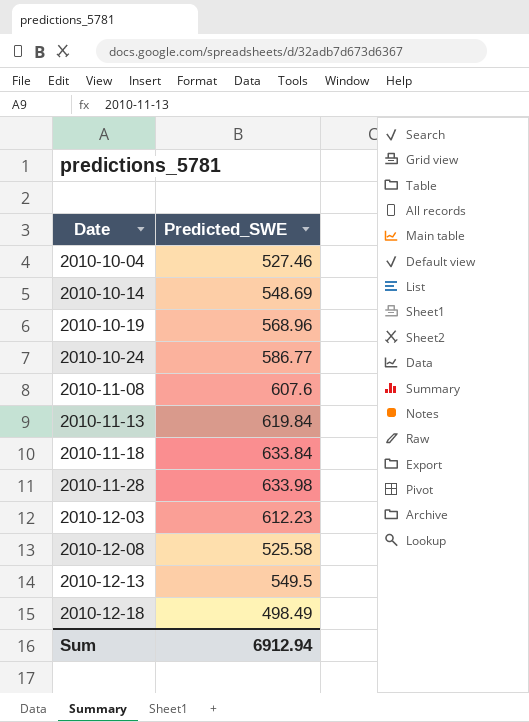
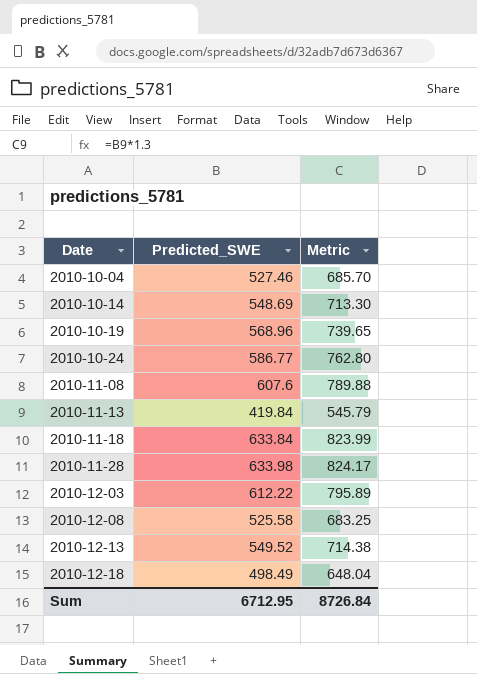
column Metric | formula: none -> [Predicted_SWE] * 1.3
2010-11-13 | Predicted_SWE: 619.84 -> 419.84
2010-12-03 | Predicted_SWE: 612.23 -> 612.22
2010-12-13 | Predicted_SWE: 549.5 -> 549.52
Sum | Predicted_SWE: 6912.94 -> 6712.95

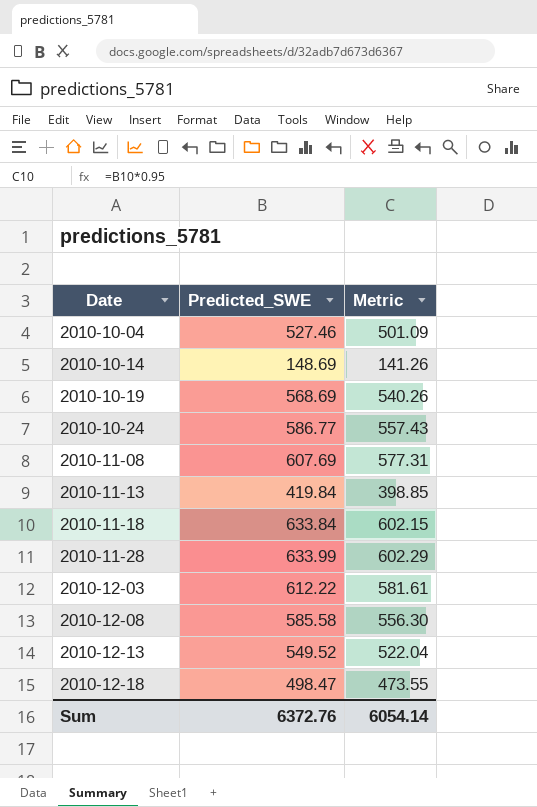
column Metric | formula: [Predicted_SWE] * 1.3 -> [Predicted_SWE] * 0.95
2010-10-14 | Predicted_SWE: 548.69 -> 148.69
2010-10-19 | Predicted_SWE: 568.96 -> 568.69
2010-11-08 | Predicted_SWE: 607.6 -> 607.69
2010-11-28 | Predicted_SWE: 633.98 -> 633.99
2010-12-08 | Predicted_SWE: 525.58 -> 585.58
2010-12-18 | Predicted_SWE: 498.49 -> 498.47
Sum | Predicted_SWE: 6712.95 -> 6372.76
Sum | Metric: 8726.84 -> 6054.14

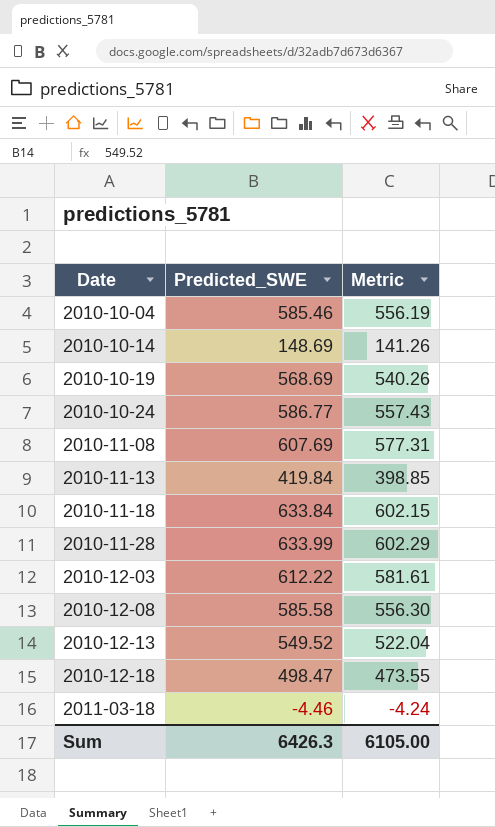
2010-10-04 | Predicted_SWE: 527.46 -> 585.46
2010-10-04 | Metric: 501.09 -> 556.19
row 2011-03-18: none -> -4.46 | -4.24
Sum | Predicted_SWE: 6372.76 -> 6426.3
Sum | Metric: 6054.14 -> 6105.00

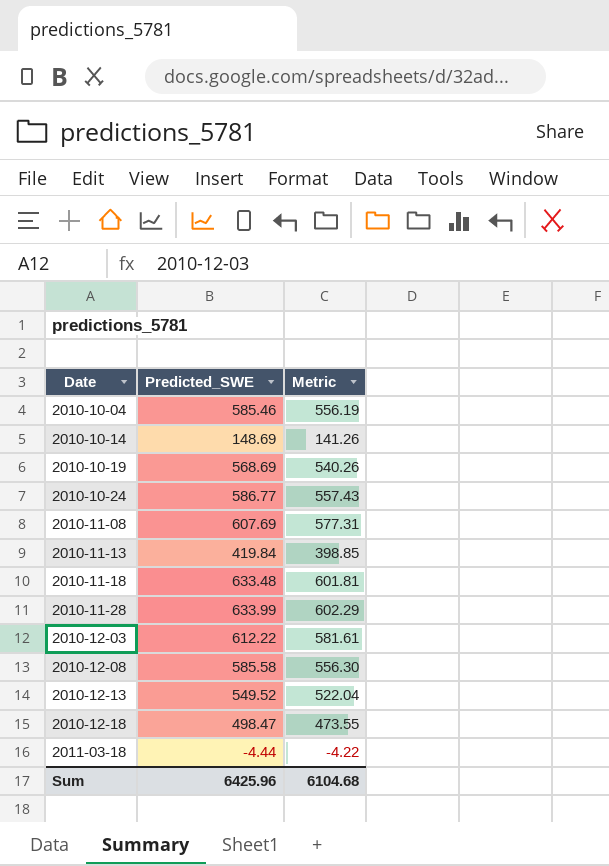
2010-11-18 | Predicted_SWE: 633.84 -> 633.48
2010-11-18 | Metric: 602.15 -> 601.81
2011-03-18 | Predicted_SWE: -4.46 -> -4.44
2011-03-18 | Metric: -4.24 -> -4.22
Sum | Predicted_SWE: 6426.3 -> 6425.96
Sum | Metric: 6105.00 -> 6104.68

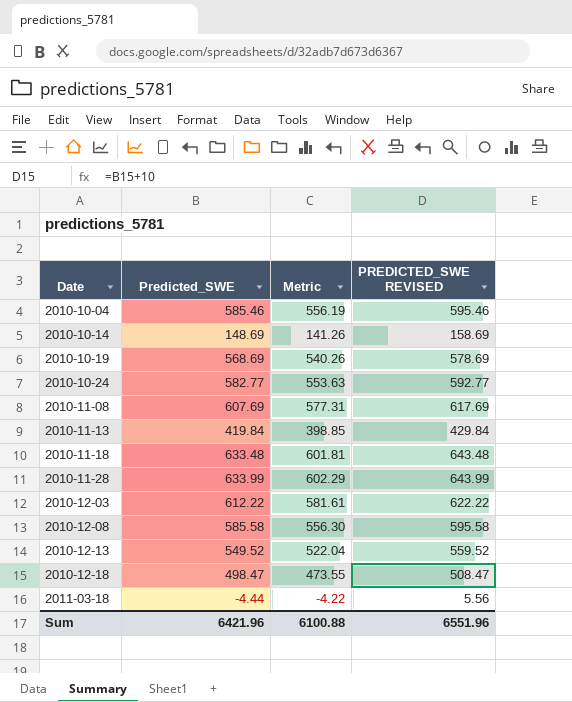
column PREDICTED_SWE REVISED | formula: none -> [Predicted_SWE] + 10
2010-10-24 | Predicted_SWE: 586.77 -> 582.77
2010-10-24 | Metric: 557.43 -> 553.63
Sum | Predicted_SWE: 6425.96 -> 6421.96
Sum | Metric: 6104.68 -> 6100.88

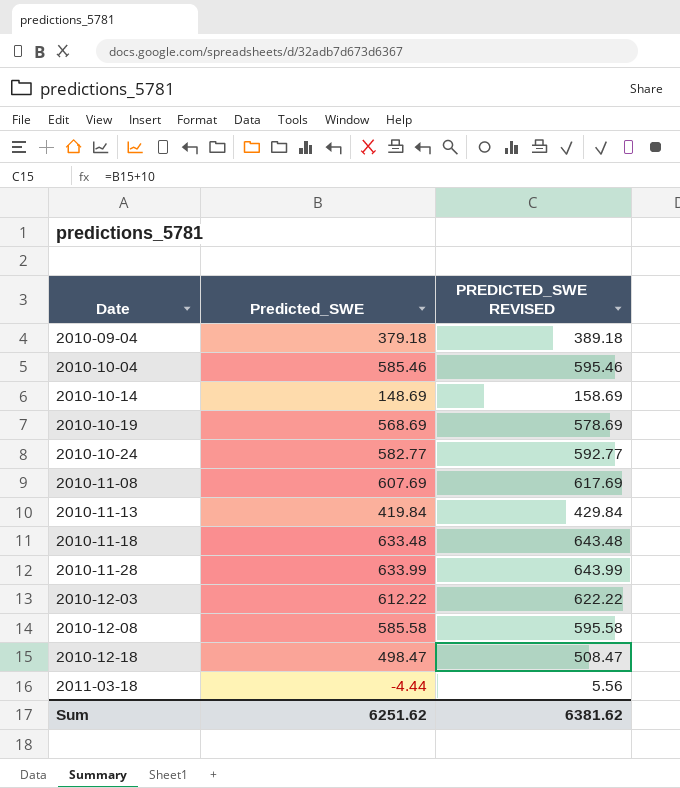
column Metric | formula: [Predicted_SWE] * 0.95 -> none
row 2010-12-13: 549.52 | 522.04 | 559.52 -> none
row 2010-09-04: none -> 379.18 | 389.18
Sum | Predicted_SWE: 6421.96 -> 6251.62
Sum | PREDICTED_SWE REVISED: 6551.96 -> 6381.62

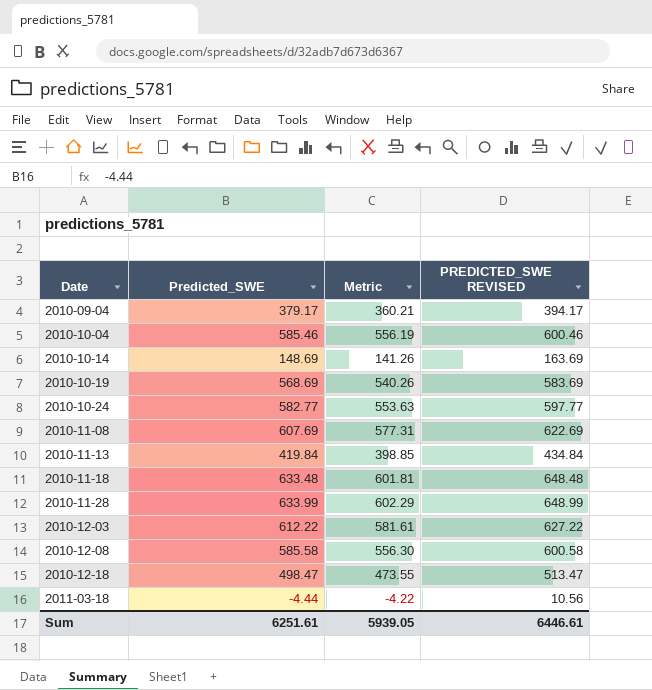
column Metric | formula: none -> [Predicted_SWE] * 0.95
column PREDICTED_SWE REVISED | formula: [Predicted_SWE] + 10 -> [Predicted_SWE] + 15
2010-09-04 | Predicted_SWE: 379.18 -> 379.17
Sum | Predicted_SWE: 6251.62 -> 6251.61
Sum | PREDICTED_SWE REVISED: 6381.62 -> 6446.61

